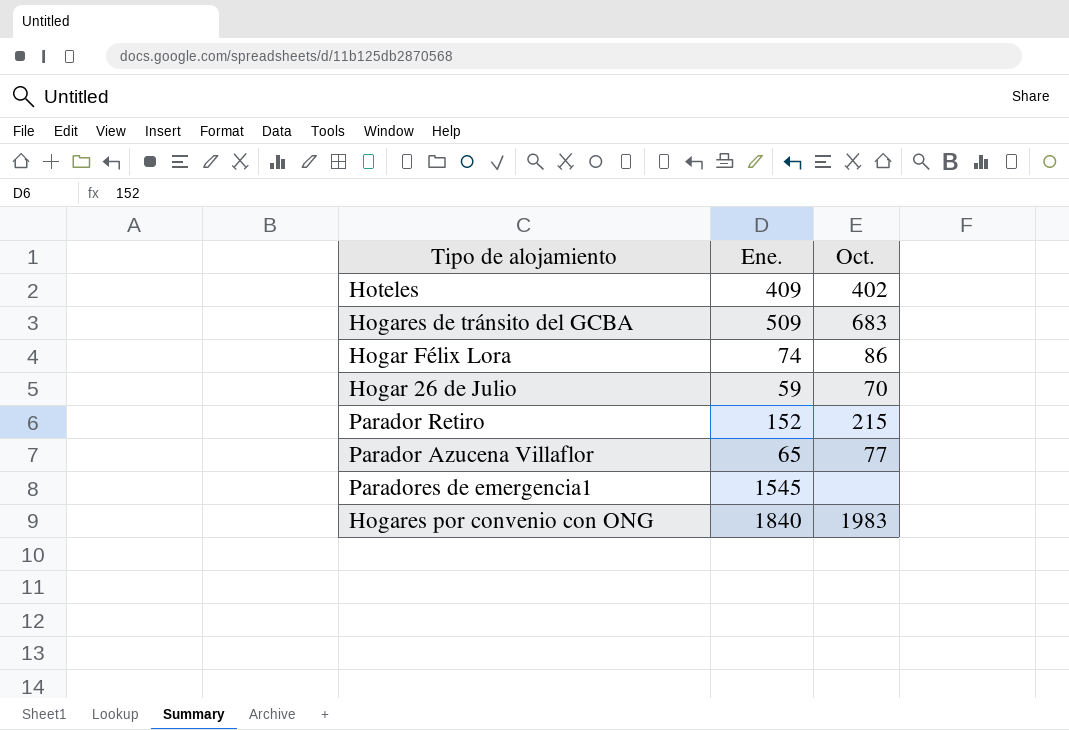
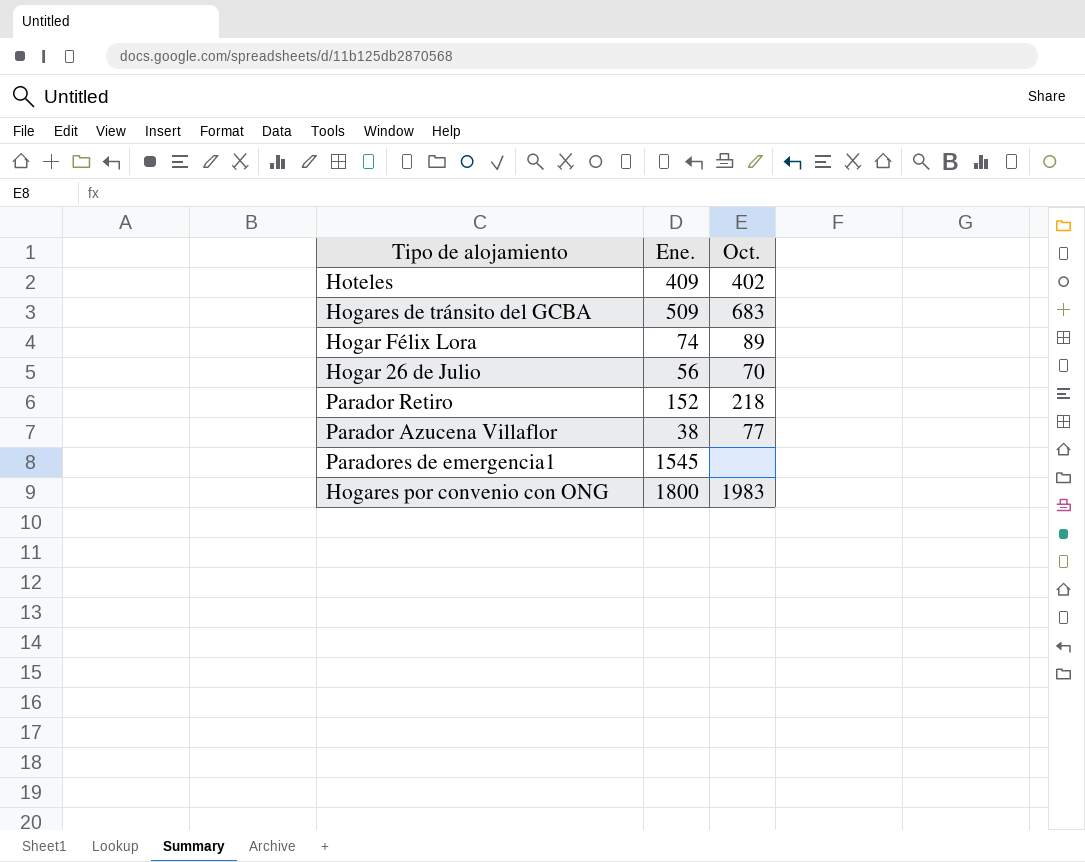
Hogar Félix Lora | Oct.: 86 -> 89
Hogar 26 de Julio | Ene.: 59 -> 56
Parador Retiro | Oct.: 215 -> 218
Parador Azucena Villaflor | Ene.: 65 -> 38
Hogares por convenio con ONG | Ene.: 1840 -> 1800

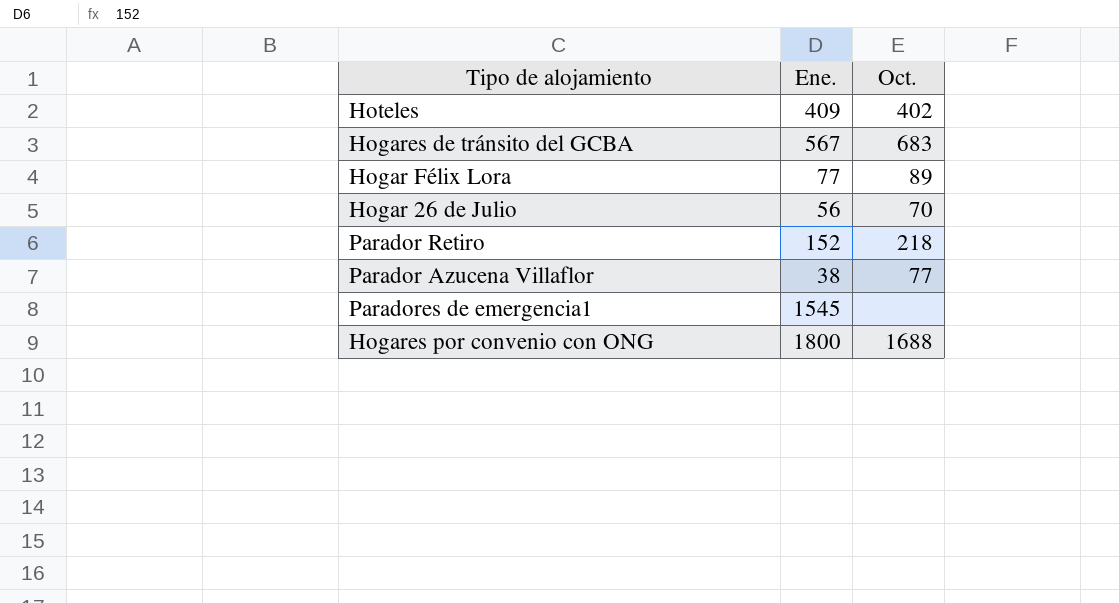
Hogares de tránsito del GCBA | Ene.: 509 -> 567
Hogar Félix Lora | Ene.: 74 -> 77
Hogares por convenio con ONG | Oct.: 1983 -> 1688

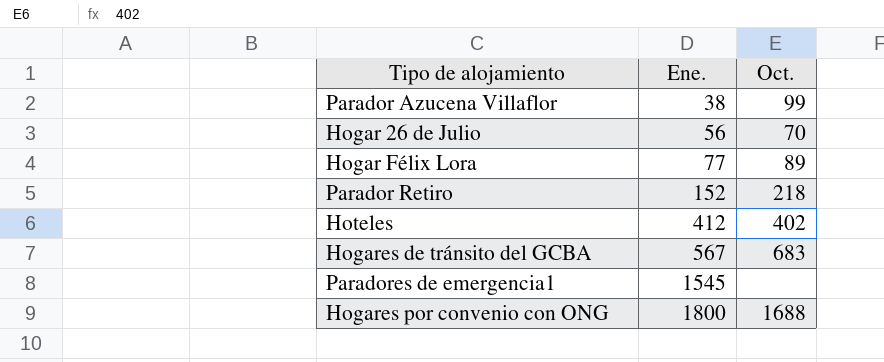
row order: none -> Ene. ascending
Parador Azucena Villaflor | Oct.: 77 -> 99
Hoteles | Ene.: 409 -> 412

